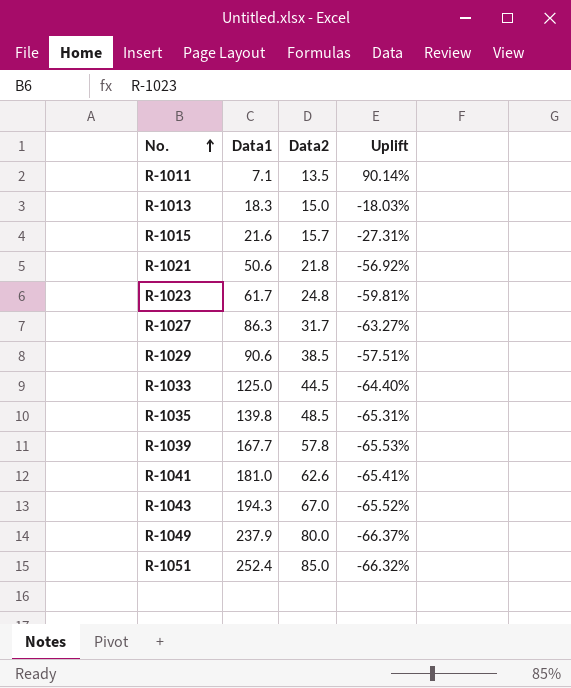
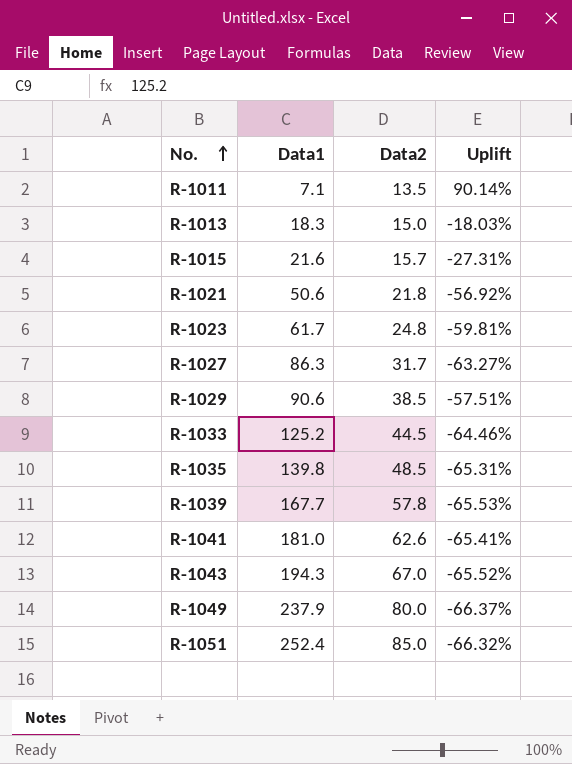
R-1033 | Data1: 125.0 -> 125.2
R-1033 | Uplift: -64.40% -> -64.46%

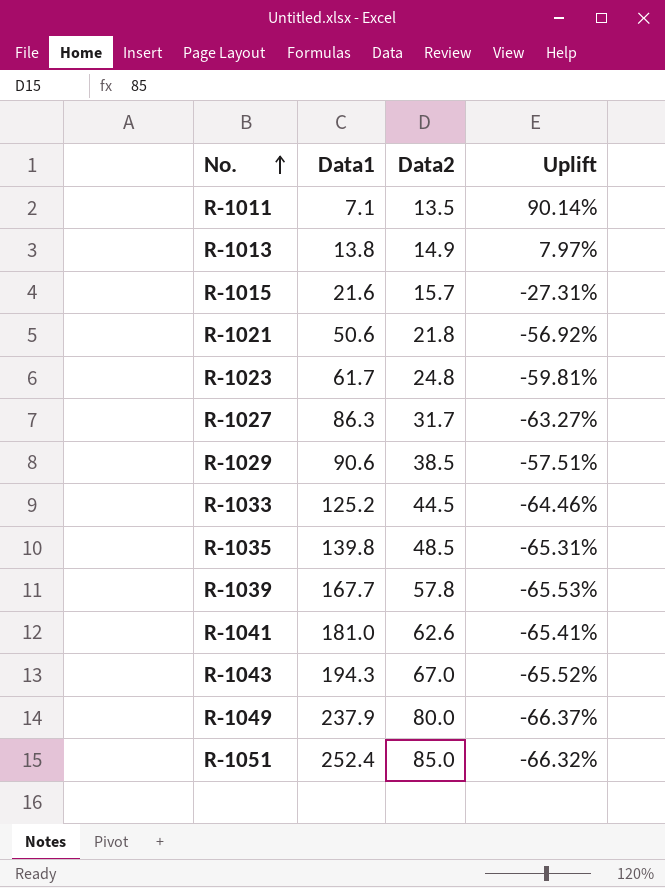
R-1013 | Data1: 18.3 -> 13.8
R-1013 | Data2: 15.0 -> 14.9
R-1013 | Uplift: -18.03% -> 7.97%

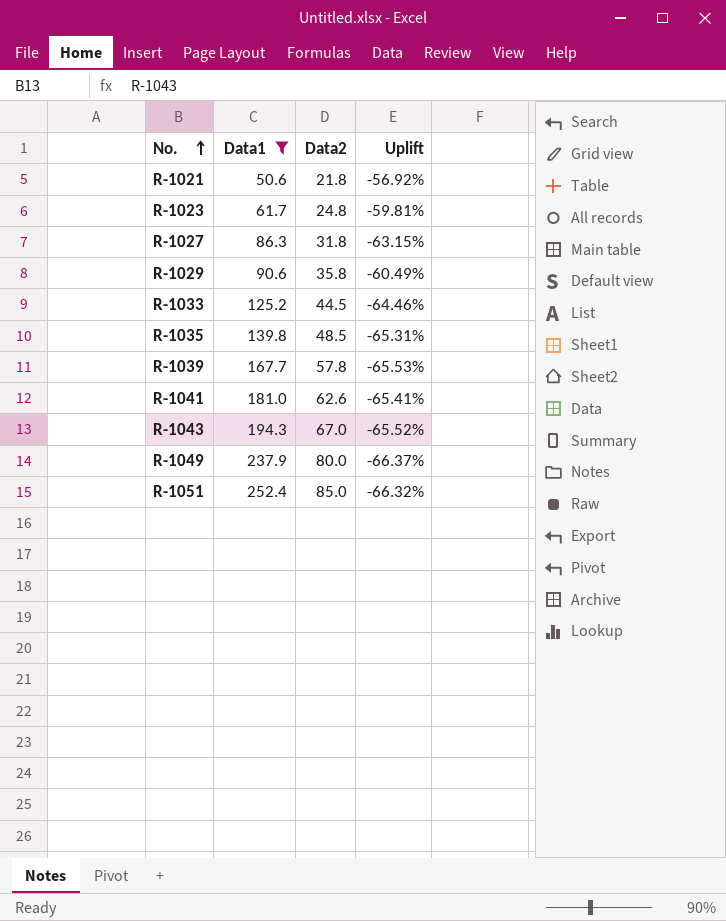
filter: none -> Data1 >= 50.6
R-1027 | Data2: 31.7 -> 31.8
R-1027 | Uplift: -63.27% -> -63.15%
R-1029 | Data2: 38.5 -> 35.8
R-1029 | Uplift: -57.51% -> -60.49%

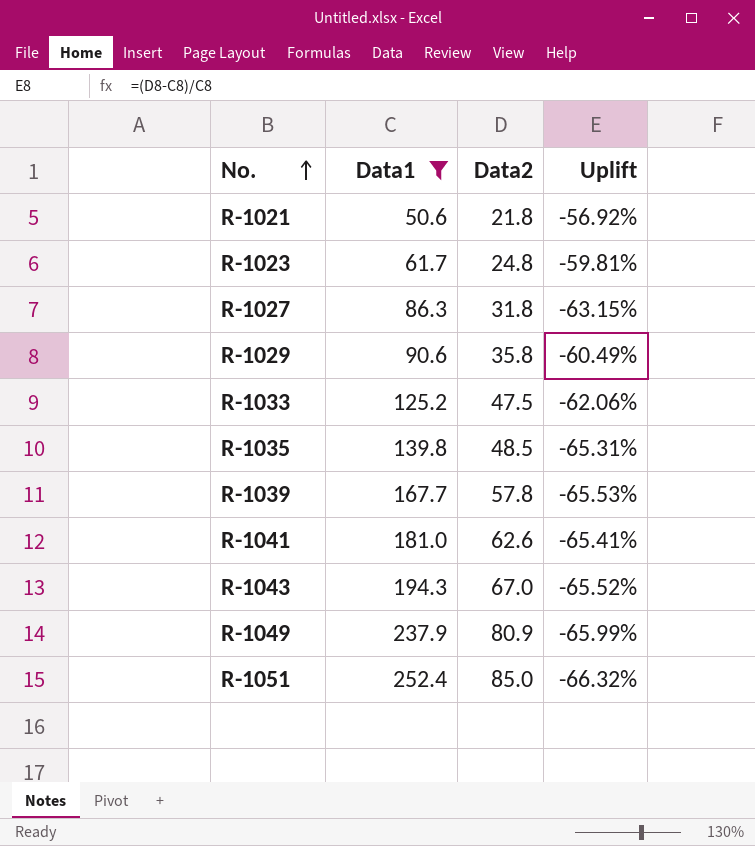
R-1033 | Data2: 44.5 -> 47.5
R-1033 | Uplift: -64.46% -> -62.06%
R-1049 | Data2: 80.0 -> 80.9
R-1049 | Uplift: -66.37% -> -65.99%

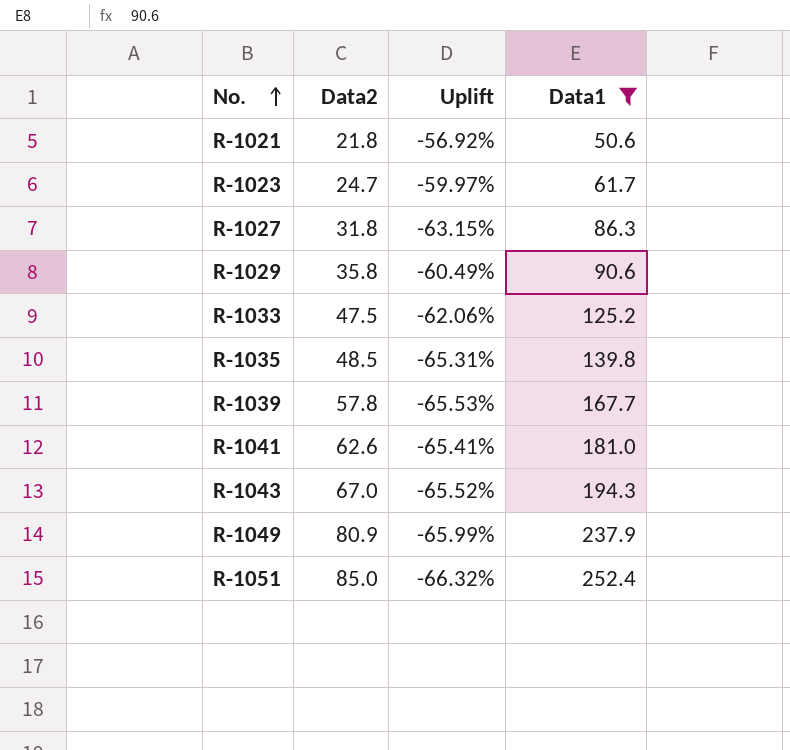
column Data1 | position: 2 -> 4
R-1023 | Data2: 24.8 -> 24.7
R-1023 | Uplift: -59.81% -> -59.97%

